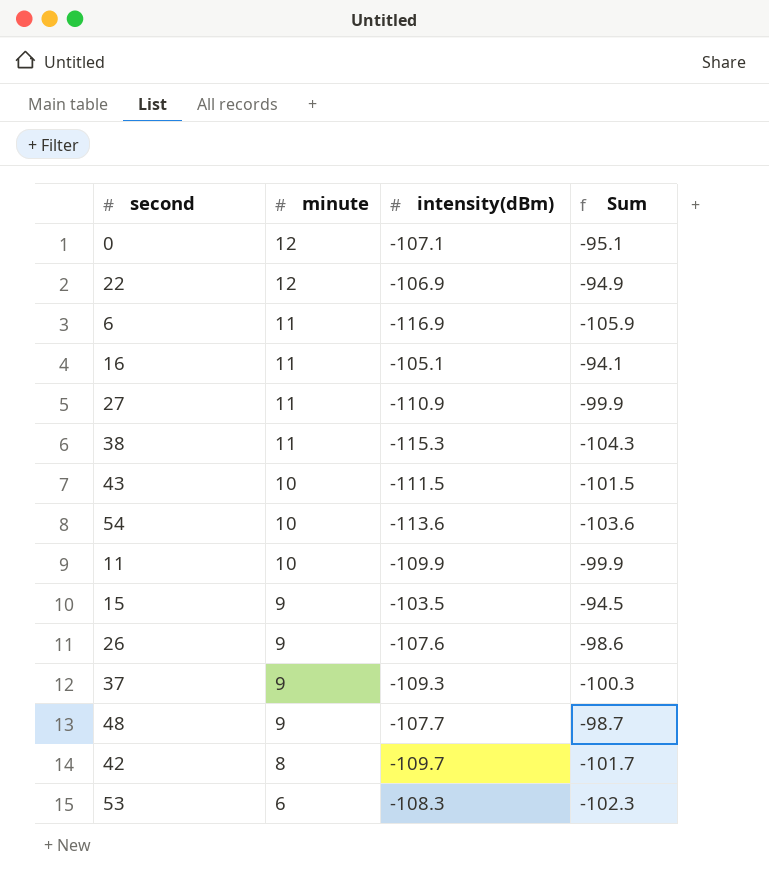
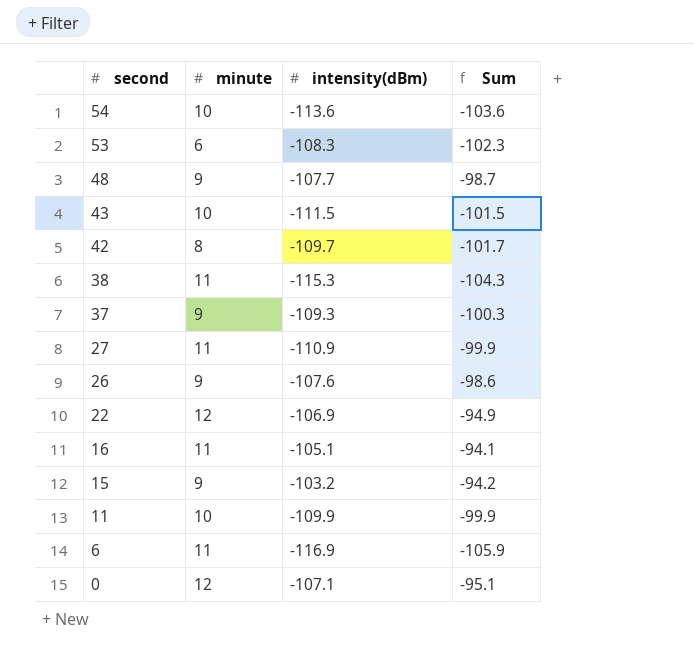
row order: minute descending -> second descending
15 | intensity(dBm): -103.5 -> -103.2
15 | Sum: -94.5 -> -94.2

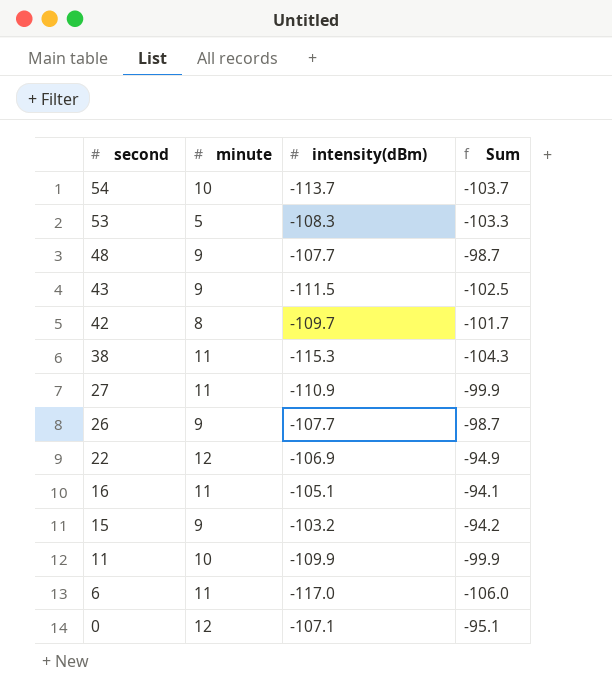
row 37: 9 | -109.3 | -100.3 -> none
54 | intensity(dBm): -113.6 -> -113.7
54 | Sum: -103.6 -> -103.7
53 | minute: 6 -> 5
53 | Sum: -102.3 -> -103.3
43 | minute: 10 -> 9
43 | Sum: -101.5 -> -102.5
26 | intensity(dBm): -107.6 -> -107.7
26 | Sum: -98.6 -> -98.7
6 | intensity(dBm): -116.9 -> -117.0
6 | Sum: -105.9 -> -106.0

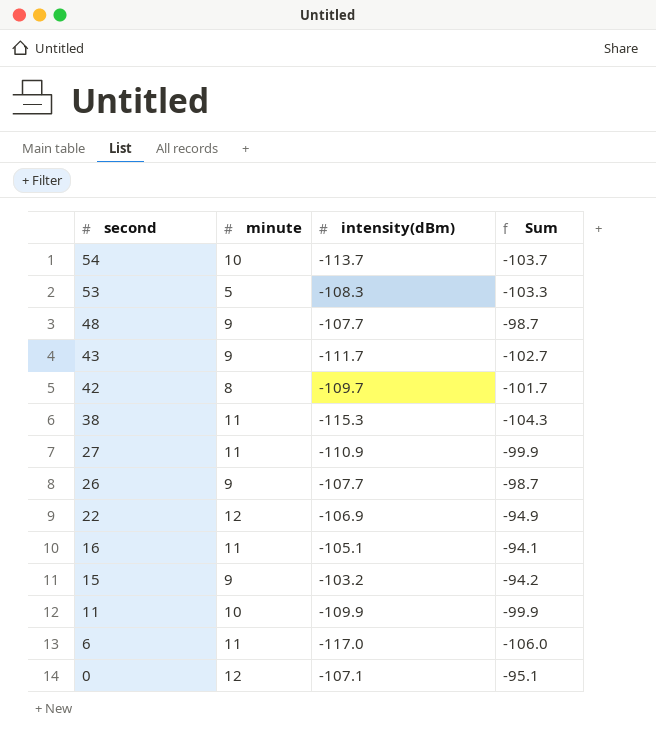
43 | intensity(dBm): -111.5 -> -111.7
43 | Sum: -102.5 -> -102.7

